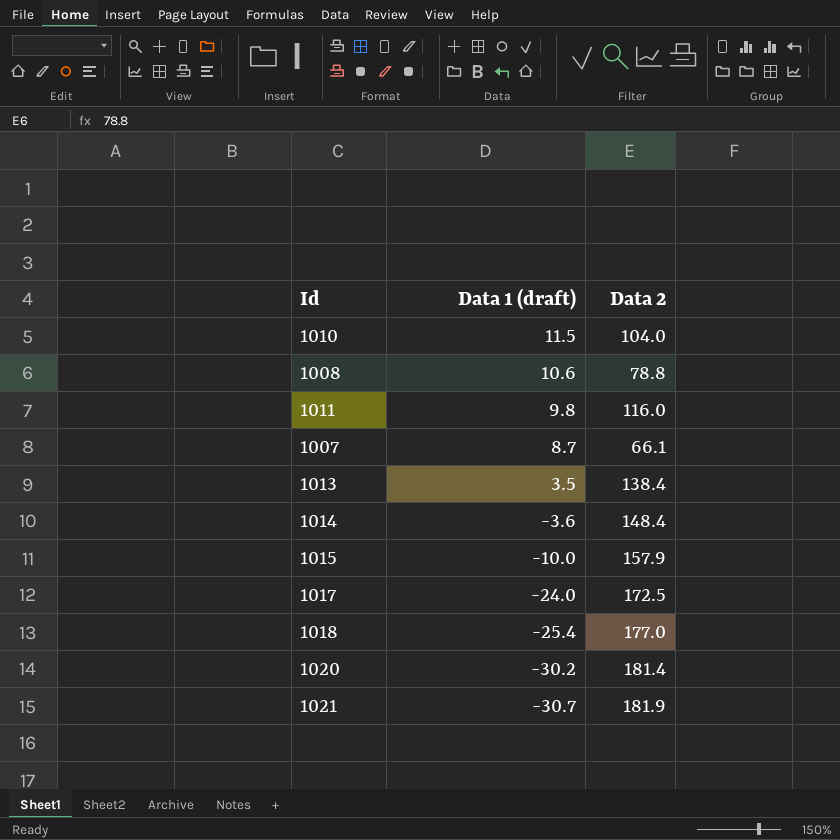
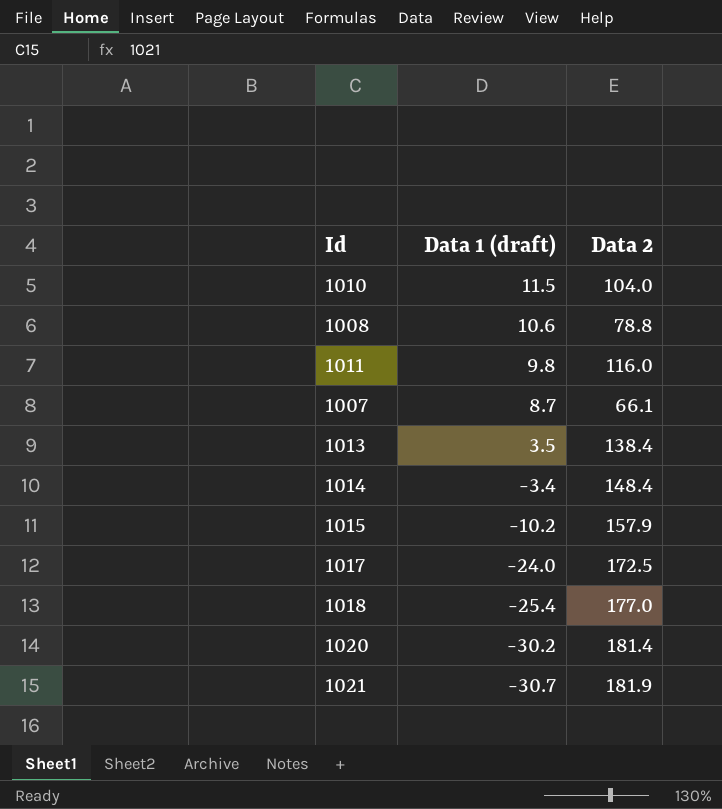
1014 | Data 1 (draft): -3.6 -> -3.4
1015 | Data 1 (draft): -10.0 -> -10.2

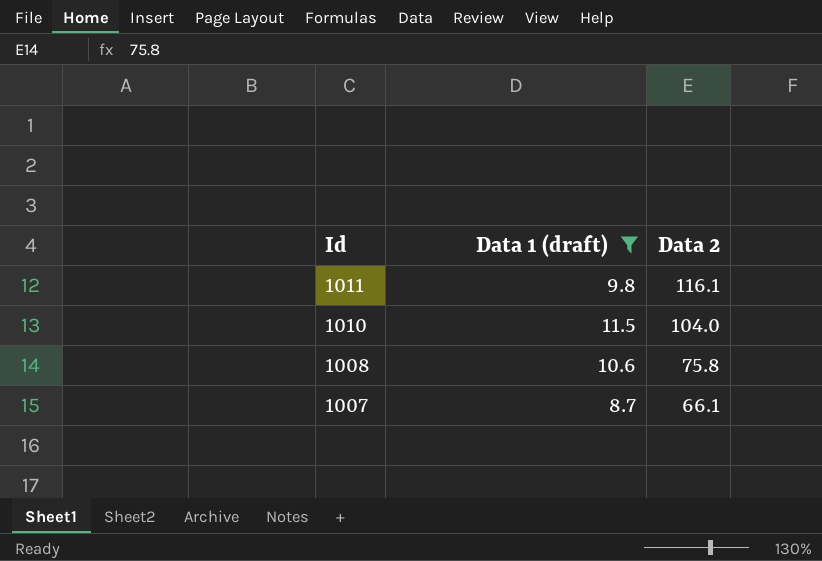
filter: none -> Data 1 (draft) >= 8.7
row order: Data 1 (draft) descending -> Id descending
1011 | Data 2: 116.0 -> 116.1
1008 | Data 2: 78.8 -> 75.8

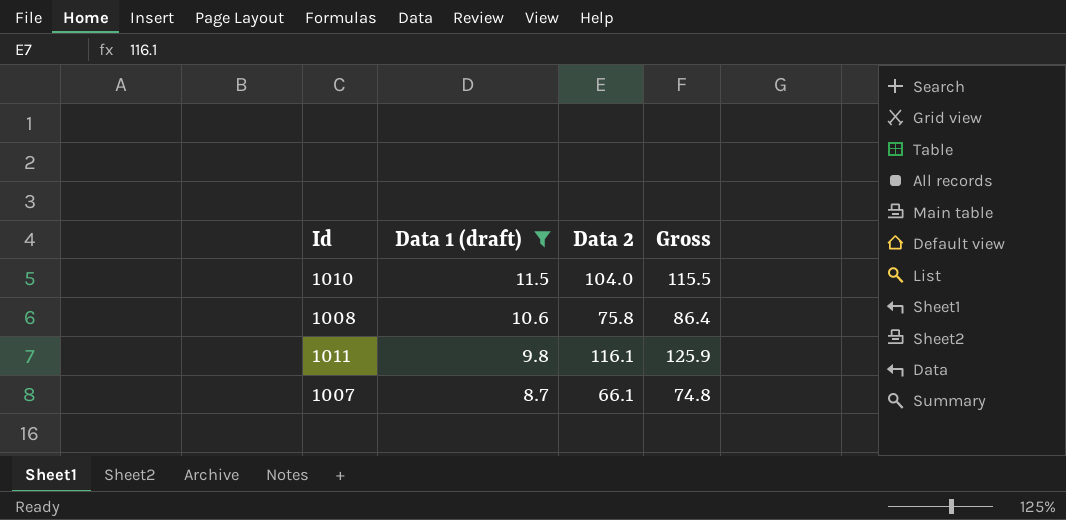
row order: Id descending -> Data 1 (draft) descending
column Gross | formula: none -> [Data 1 (draft)] + [Data 2]

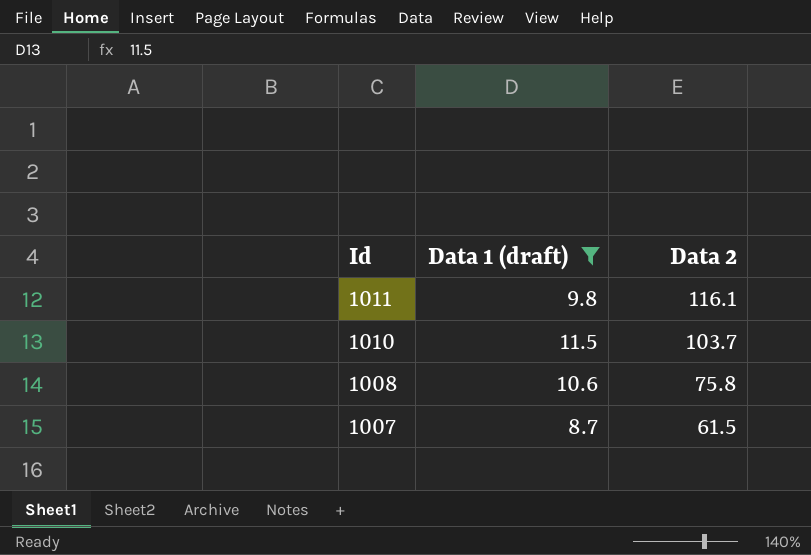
row order: Data 1 (draft) descending -> Id descending
column Gross | formula: [Data 1 (draft)] + [Data 2] -> none
1010 | Data 2: 104.0 -> 103.7
1007 | Data 2: 66.1 -> 61.5

